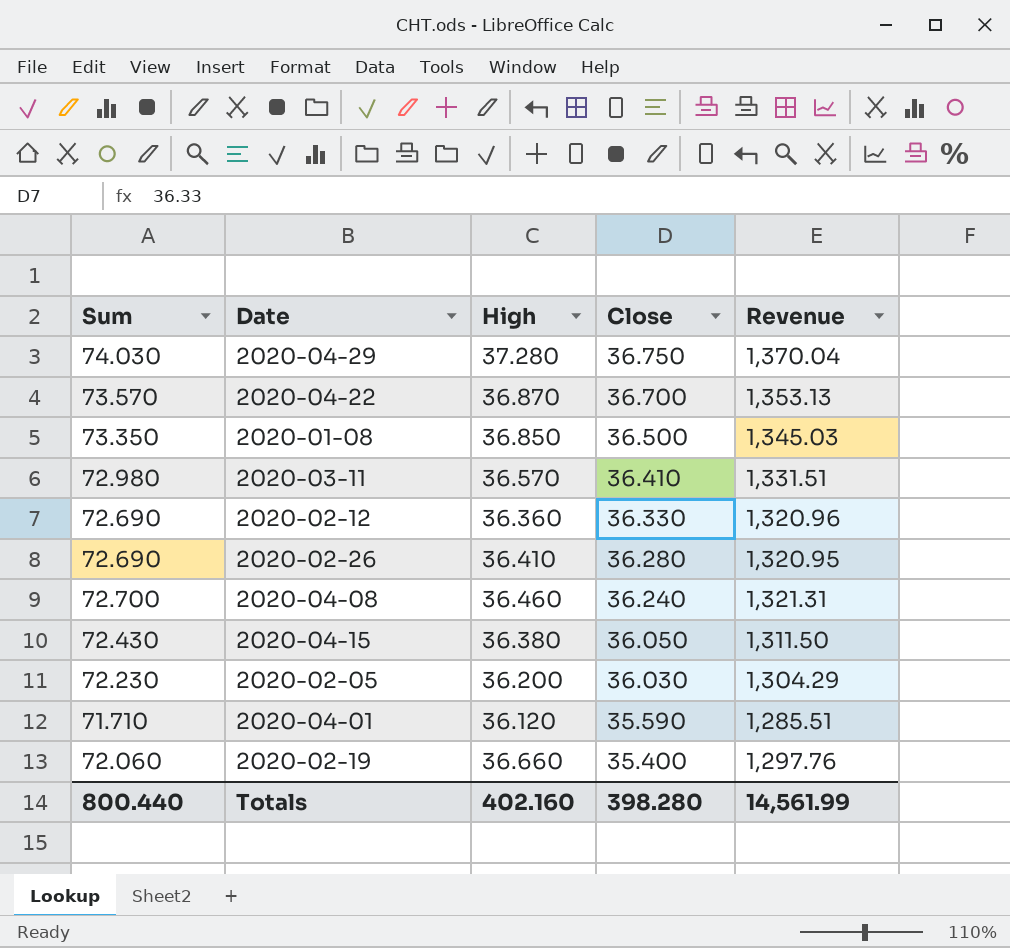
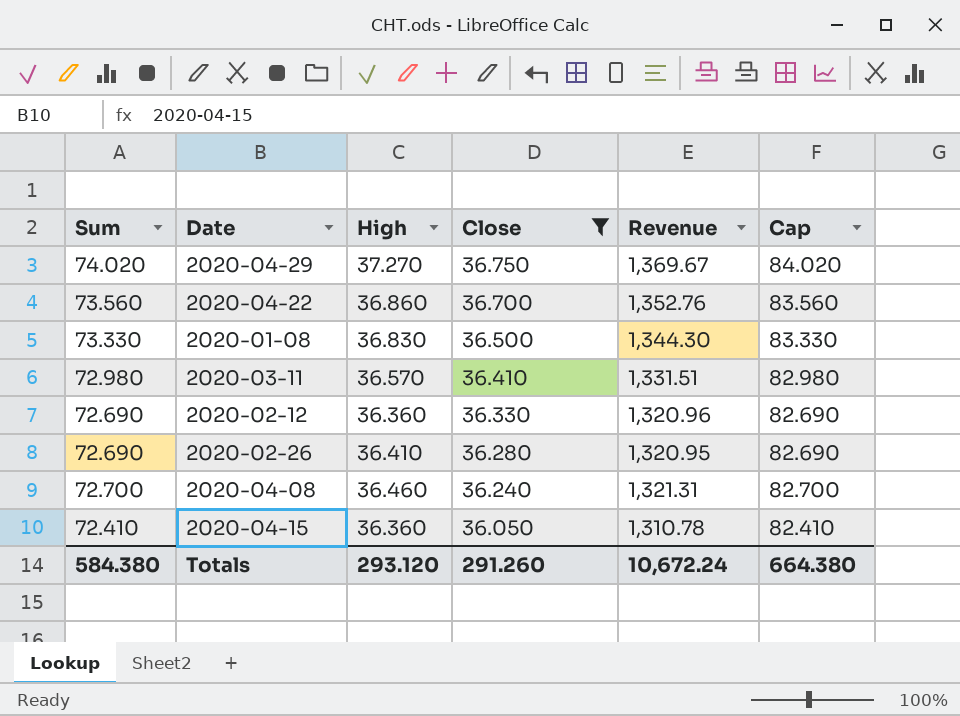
filter: none -> Close >= 36.050
column Cap | formula: none -> [Sum] + 10
2020-04-29 | Sum: 74.030 -> 74.020
2020-04-29 | High: 37.280 -> 37.270
2020-04-29 | Revenue: 1,370.04 -> 1,369.67
2020-04-22 | Sum: 73.570 -> 73.560
2020-04-22 | High: 36.870 -> 36.860
2020-04-22 | Revenue: 1,353.13 -> 1,352.76
2020-01-08 | Sum: 73.350 -> 73.330
2020-01-08 | High: 36.850 -> 36.830
2020-01-08 | Revenue: 1,345.03 -> 1,344.30
2020-04-15 | Sum: 72.430 -> 72.410
2020-04-15 | High: 36.380 -> 36.360
2020-04-15 | Revenue: 1,311.50 -> 1,310.78
Totals | Sum: 800.440 -> 584.380
Totals | High: 402.160 -> 293.120
Totals | Close: 398.280 -> 291.260
Totals | Revenue: 14,561.99 -> 10,672.24

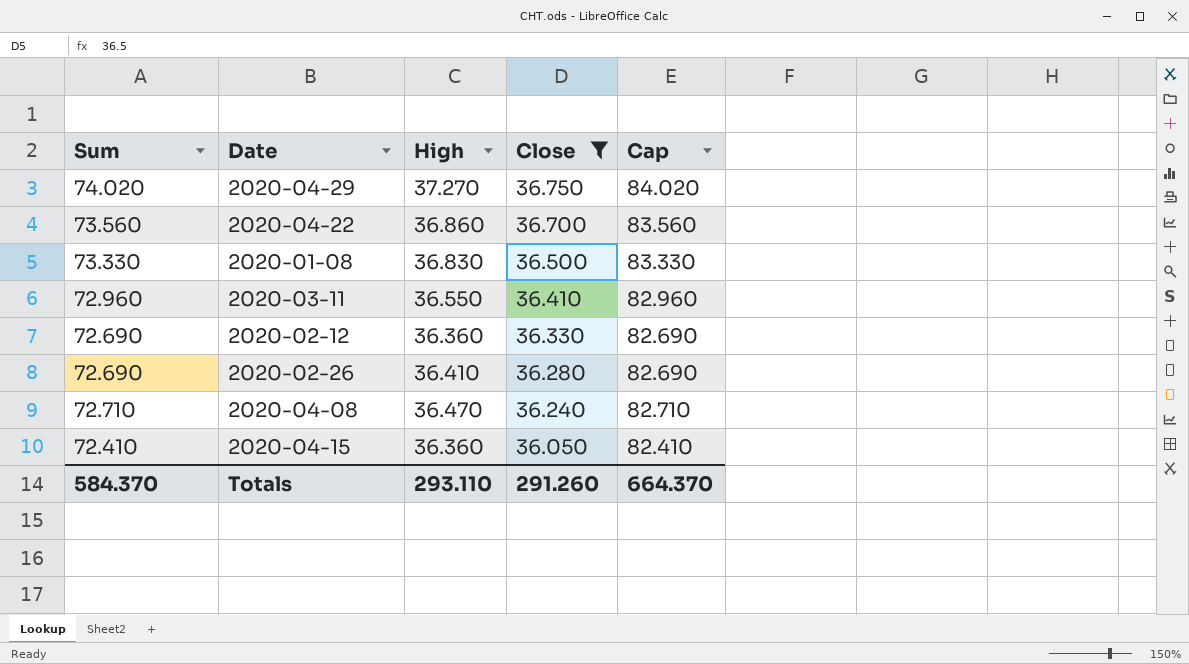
column Revenue | formula: [High] * [Close] -> none
2020-03-11 | Sum: 72.980 -> 72.960
2020-03-11 | High: 36.570 -> 36.550
2020-03-11 | Cap: 82.980 -> 82.960
2020-04-08 | Sum: 72.700 -> 72.710
2020-04-08 | High: 36.460 -> 36.470
2020-04-08 | Cap: 82.700 -> 82.710
Totals | Sum: 584.380 -> 584.370
Totals | High: 293.120 -> 293.110
Totals | Cap: 664.380 -> 664.370

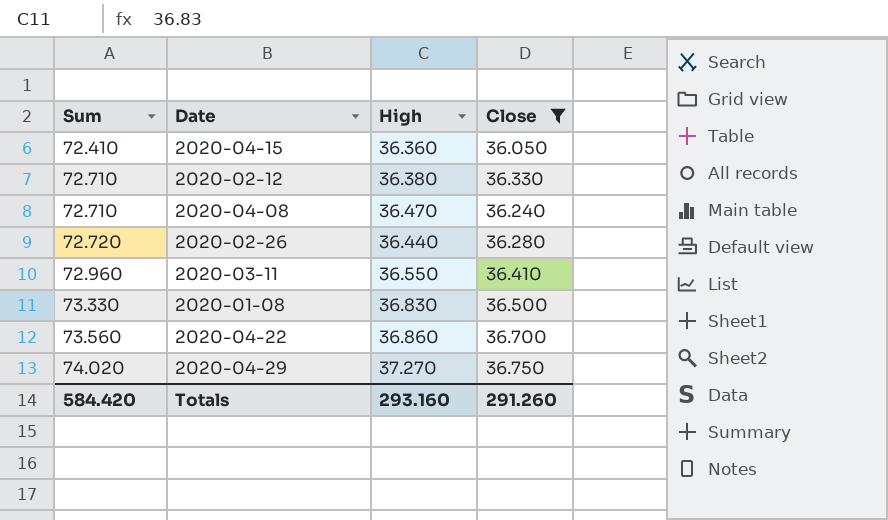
row order: Close descending -> Sum ascending
column Cap | formula: [Sum] + 10 -> none
2020-02-12 | Sum: 72.690 -> 72.710
2020-02-12 | High: 36.360 -> 36.380
2020-02-26 | Sum: 72.690 -> 72.720
2020-02-26 | High: 36.410 -> 36.440
Totals | Sum: 584.370 -> 584.420
Totals | High: 293.110 -> 293.160

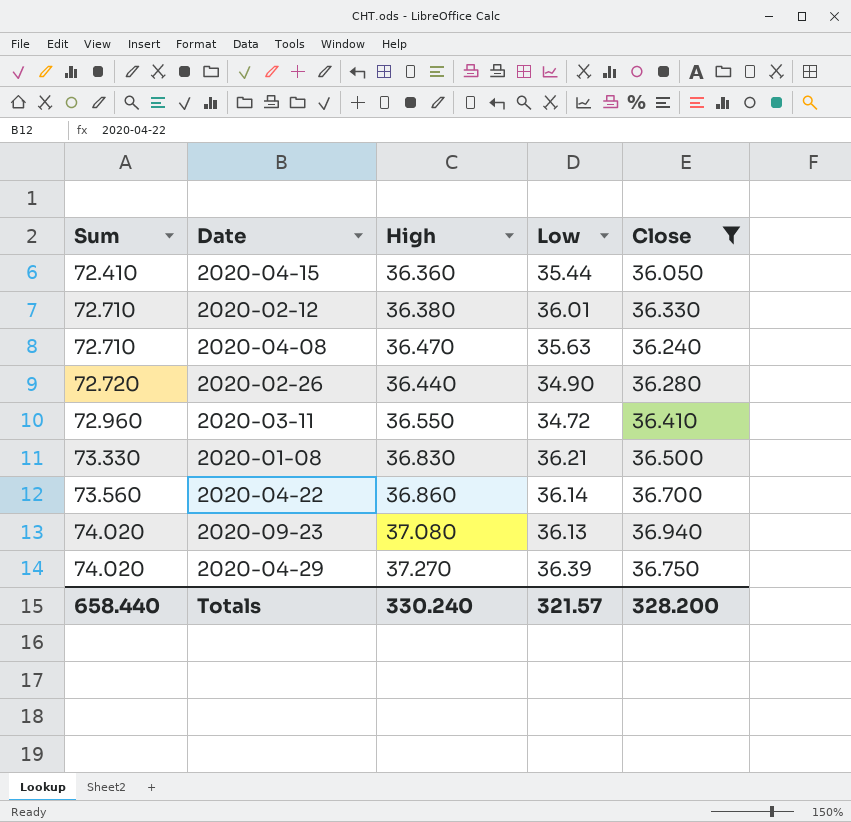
column Low | position: none -> 4
row 2020-09-23: none -> 74.020 | 37.080 | 36.13 | 36.940
Totals | Sum: 584.420 -> 658.440
Totals | High: 293.160 -> 330.240
Totals | Close: 291.260 -> 328.200

